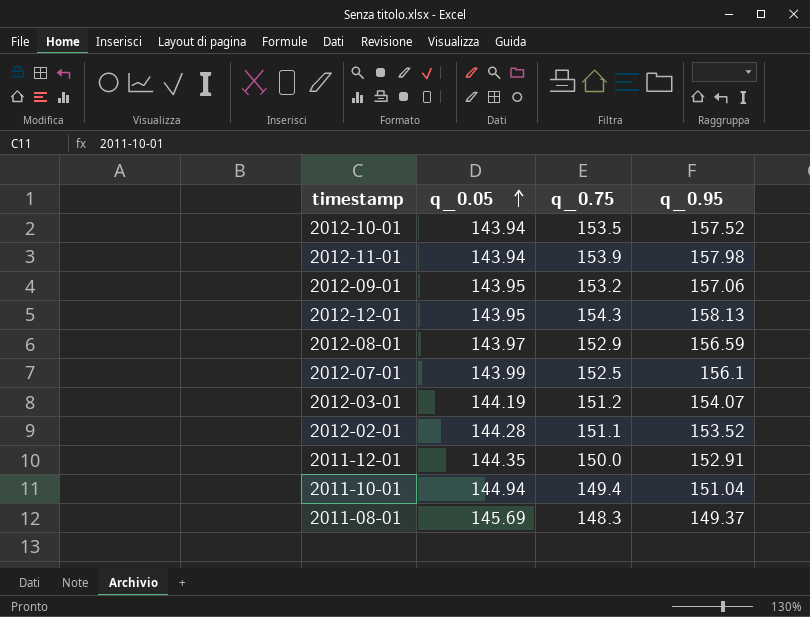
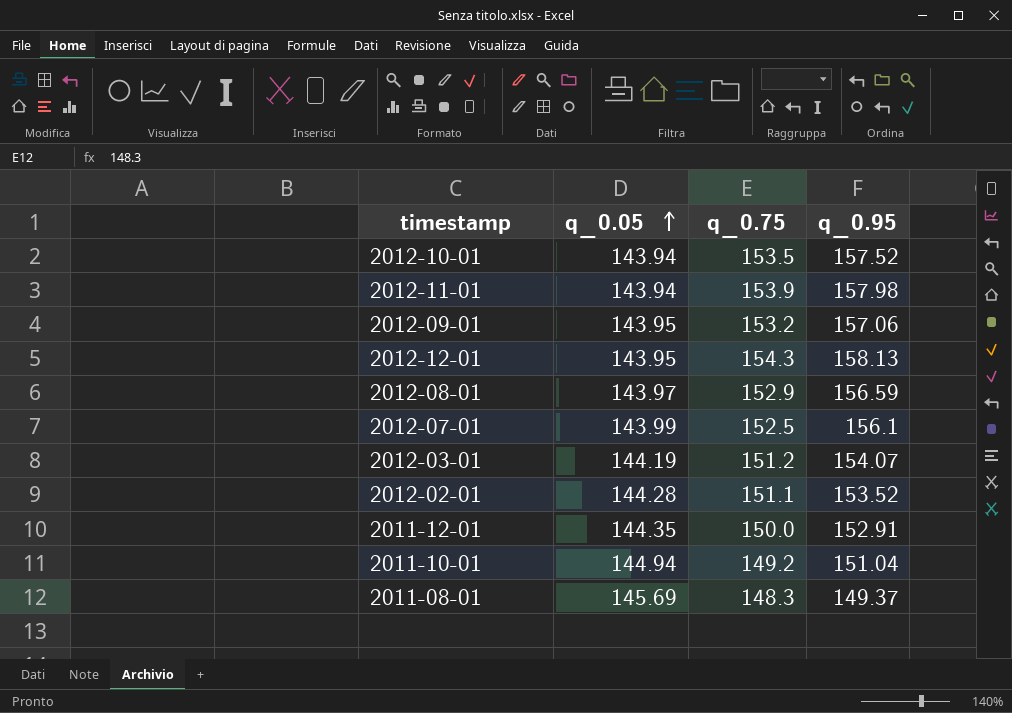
2011-10-01 | q_0.75: 149.4 -> 149.2

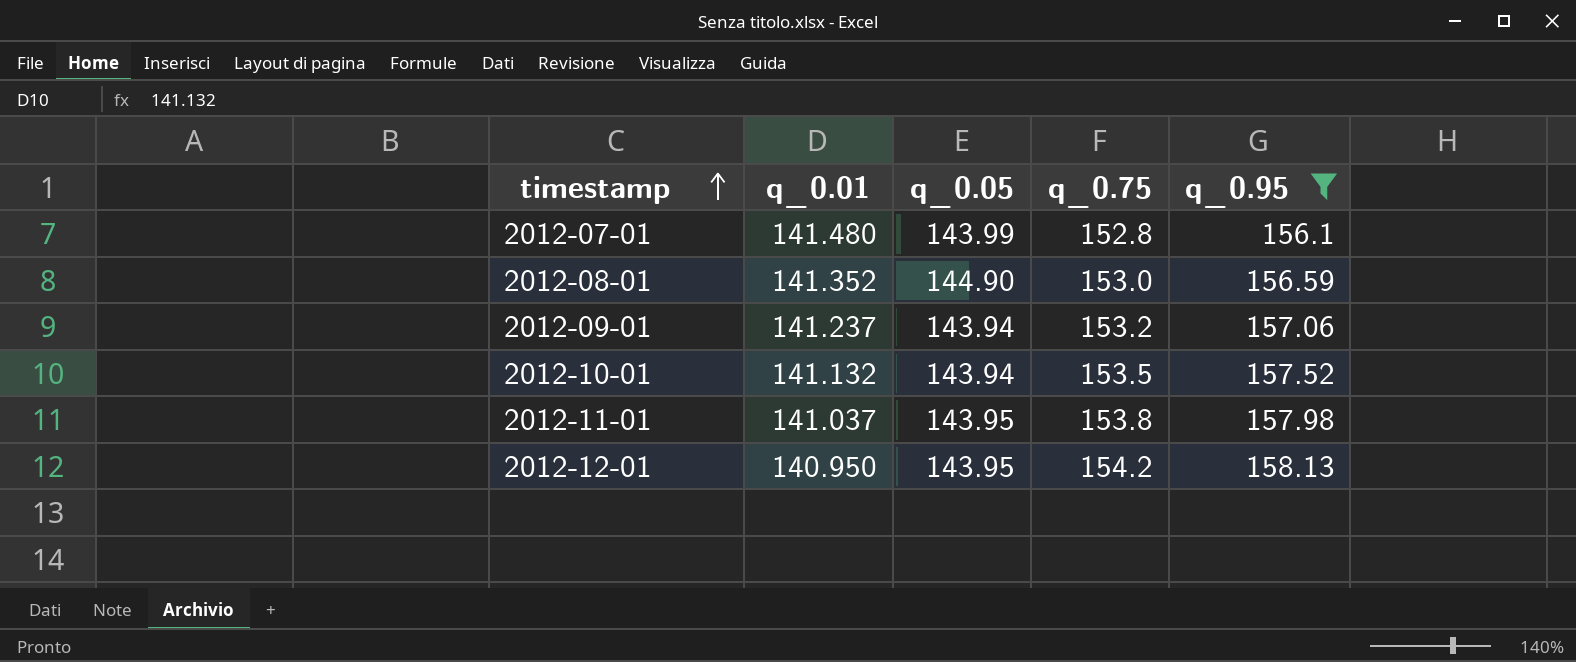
filter: none -> q_0.95 >= 156.1
row order: q_0.05 ascending -> timestamp ascending
column q_0.01 | position: none -> 2
2012-07-01 | q_0.75: 152.5 -> 152.8
2012-08-01 | q_0.05: 143.97 -> 144.90
2012-08-01 | q_0.75: 152.9 -> 153.0
2012-09-01 | q_0.05: 143.95 -> 143.94
2012-11-01 | q_0.05: 143.94 -> 143.95
2012-11-01 | q_0.75: 153.9 -> 153.8
2012-12-01 | q_0.75: 154.3 -> 154.2

